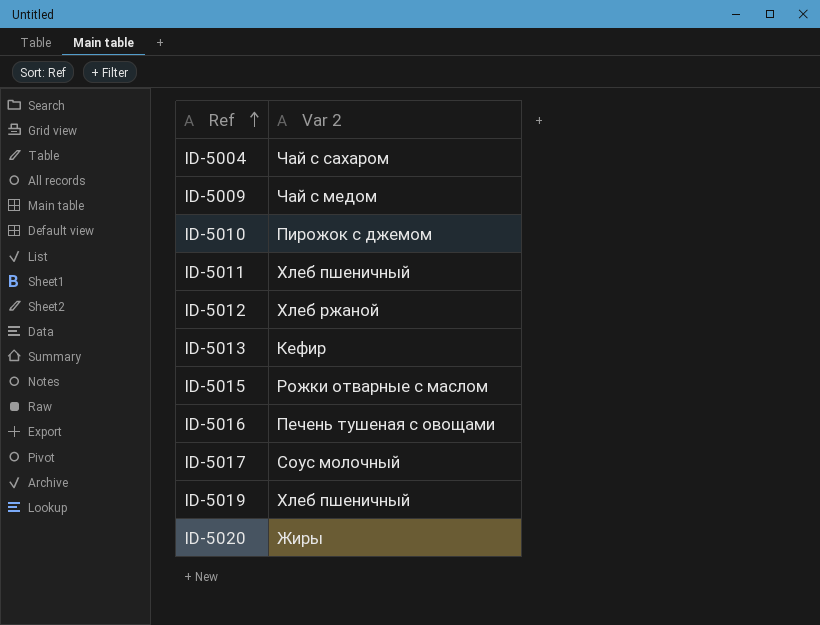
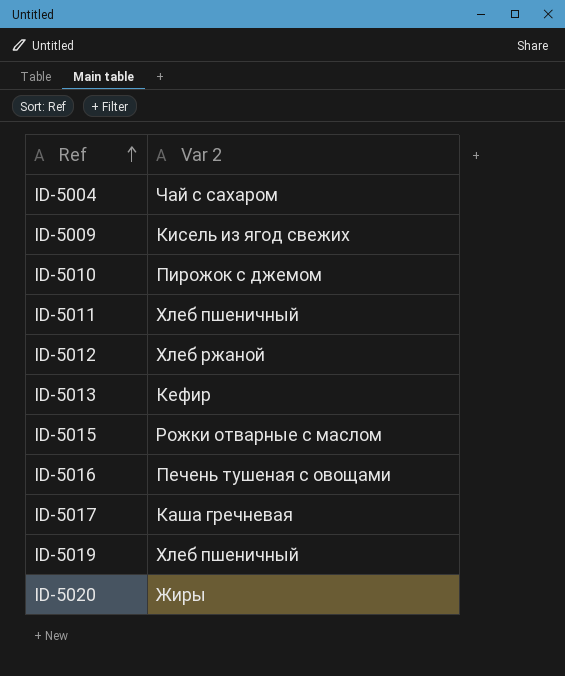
ID-5009 | Var 2: Чай с медом -> Кисель из ягод свежих
ID-5017 | Var 2: Соус молочный -> Каша гречневая

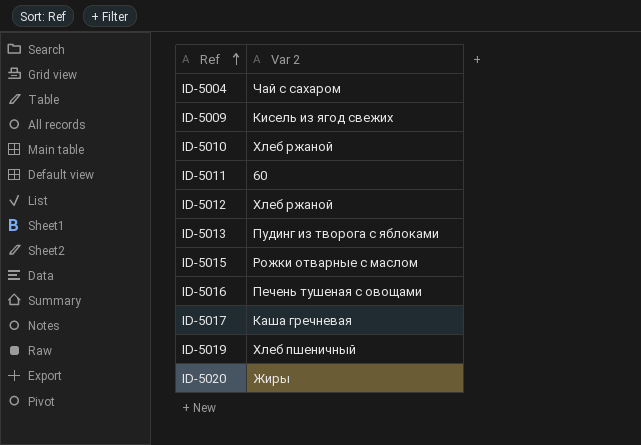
ID-5010 | Var 2: Пирожок с джемом -> Хлеб ржаной
ID-5011 | Var 2: Хлеб пшеничный -> 60
ID-5013 | Var 2: Кефир -> Пудинг из творога с яблоками

